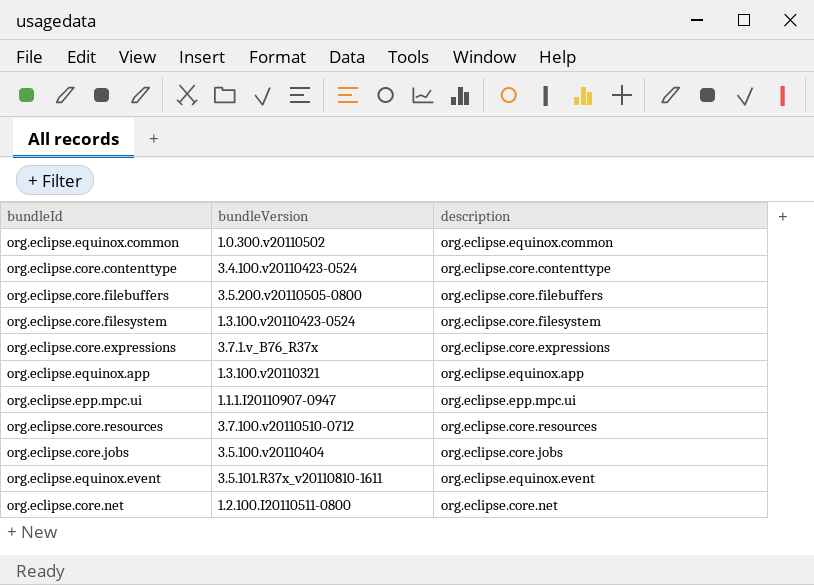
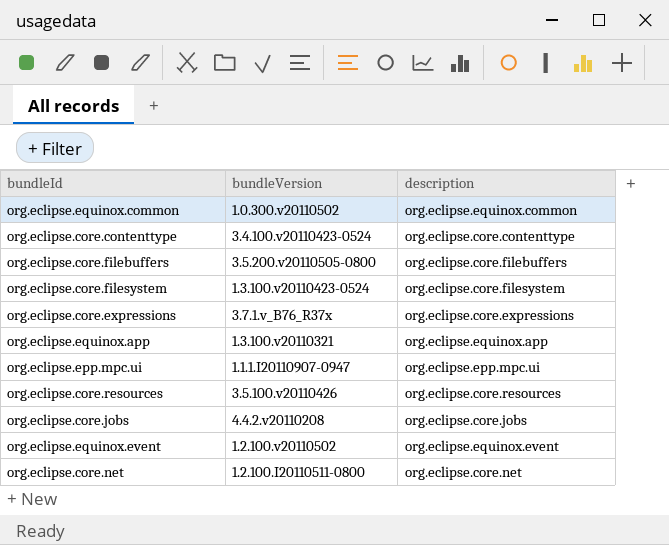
org.eclipse.core.resources | bundleVersion: 3.7.100.v20110510-0712 -> 3.5.100.v20110426
org.eclipse.core.jobs | bundleVersion: 3.5.100.v20110404 -> 4.4.2.v20110208
org.eclipse.equinox.event | bundleVersion: 3.5.101.R37x_v20110810-1611 -> 1.2.100.v20110502

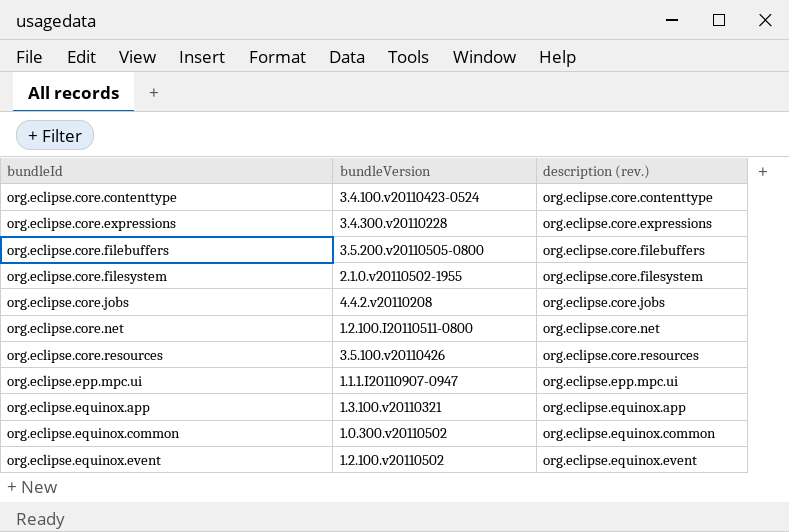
row order: none -> bundleId ascending
column name: description -> description (rev.)
org.eclipse.core.expressions | bundleVersion: 3.7.1.v_B76_R37x -> 3.4.300.v20110228
org.eclipse.core.filesystem | bundleVersion: 1.3.100.v20110423-0524 -> 2.1.0.v20110502-1955

